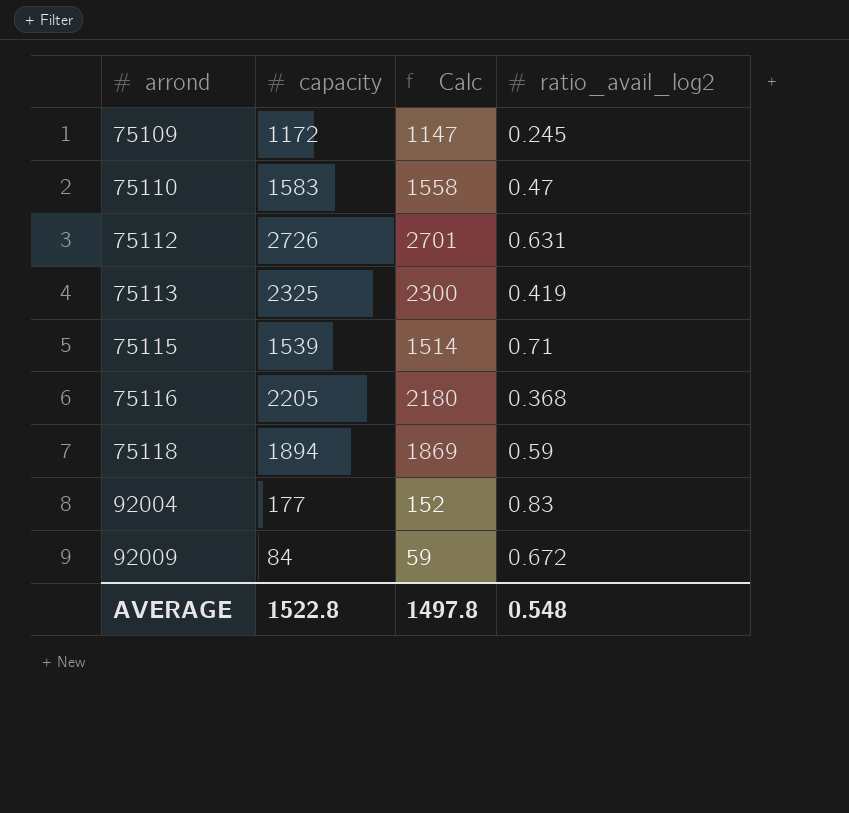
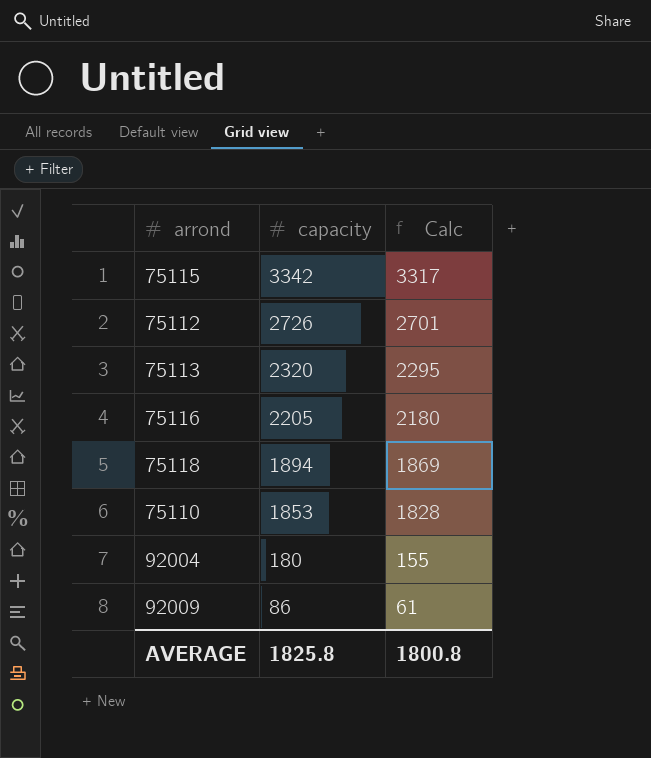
row order: arrond ascending -> capacity descending
column ratio_avail_log2 | position: 4 -> none
row 75109: 1172 | 1147 | 0.245 -> none
75115 | capacity: 1539 -> 3342
75115 | Calc: 1514 -> 3317
75113 | capacity: 2325 -> 2320
75113 | Calc: 2300 -> 2295
75110 | capacity: 1583 -> 1853
75110 | Calc: 1558 -> 1828
92004 | capacity: 177 -> 180
92004 | Calc: 152 -> 155
92009 | capacity: 84 -> 86
92009 | Calc: 59 -> 61
AVERAGE | capacity: 1522.8 -> 1825.8
AVERAGE | Calc: 1497.8 -> 1800.8

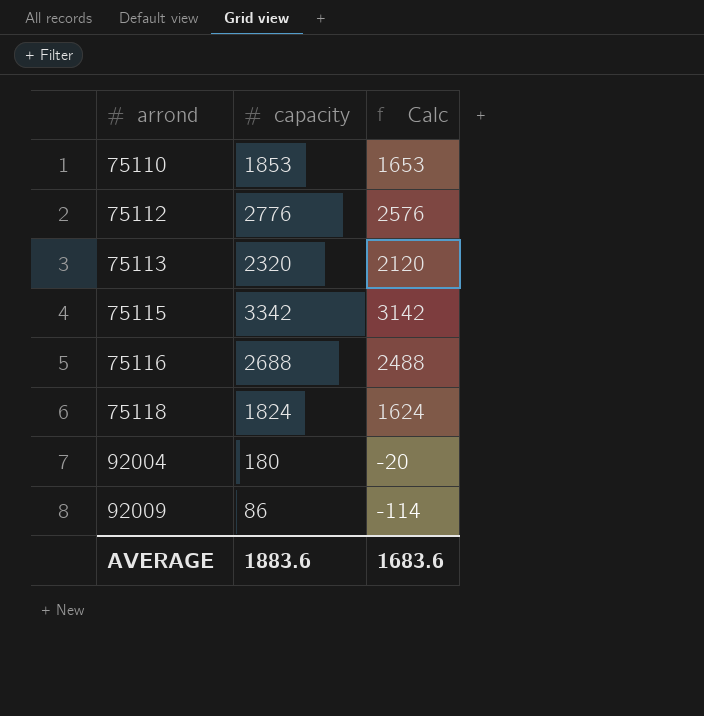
row order: capacity descending -> arrond ascending
column Calc | formula: [capacity] - 25 -> [capacity] - 200
75112 | capacity: 2726 -> 2776
75116 | capacity: 2205 -> 2688
75118 | capacity: 1894 -> 1824
AVERAGE | capacity: 1825.8 -> 1883.6
AVERAGE | Calc: 1800.8 -> 1683.6

